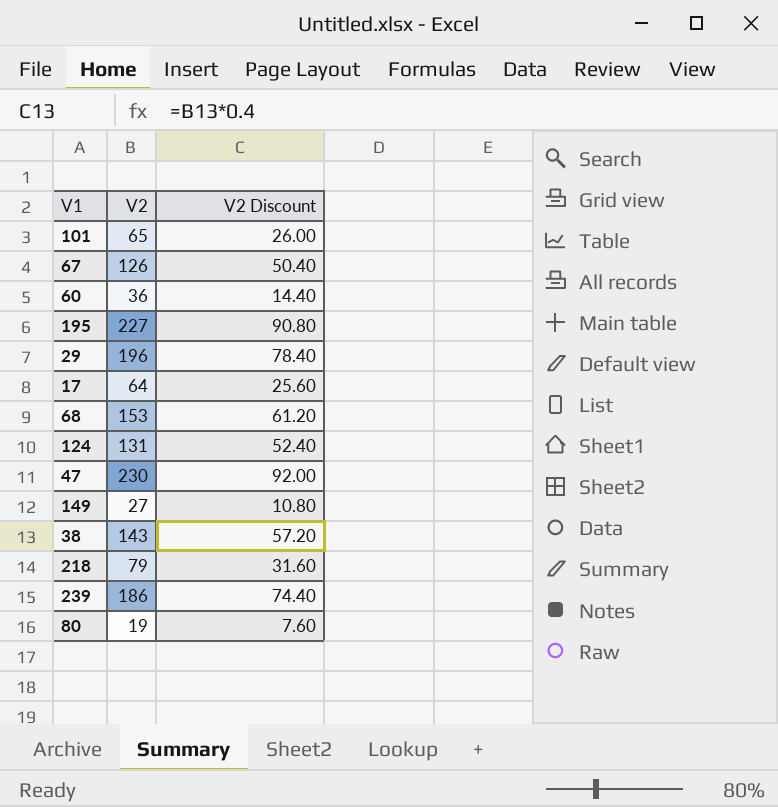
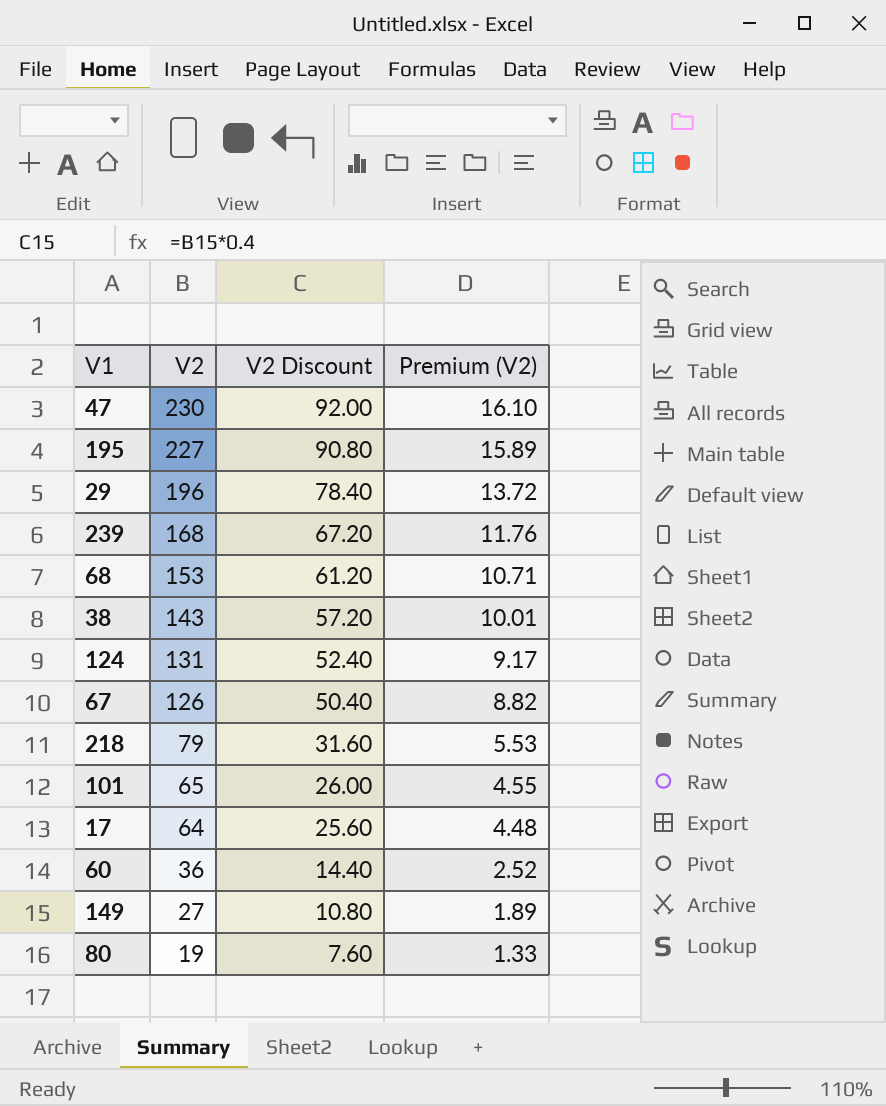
row order: none -> V2 descending
column Premium (V2) | formula: none -> [V2] * 0.07
239 | V2: 186 -> 168
239 | V2 Discount: 74.40 -> 67.20

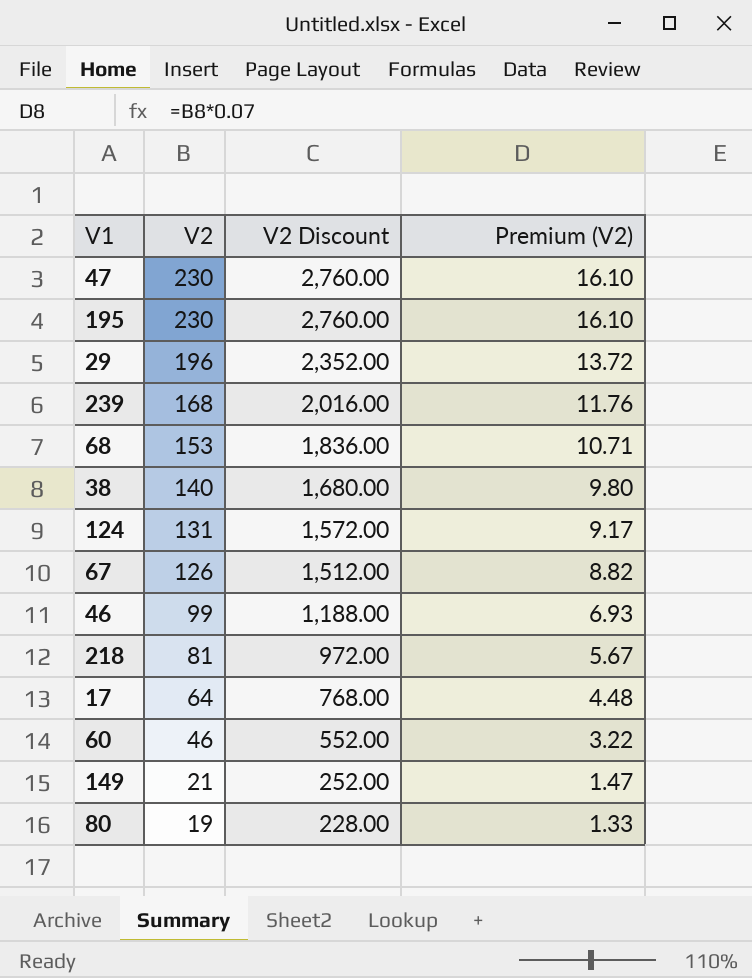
column V2 Discount | formula: [V2] * 0.4 -> [V2] * 12
row 101: 65 | 26.00 | 4.55 -> none
195 | V2: 227 -> 230
195 | Premium (V2): 15.89 -> 16.10
38 | V2: 143 -> 140
38 | Premium (V2): 10.01 -> 9.80
row 46: none -> 99 | 1,188.00 | 6.93
218 | V2: 79 -> 81
218 | Premium (V2): 5.53 -> 5.67
60 | V2: 36 -> 46
60 | Premium (V2): 2.52 -> 3.22
149 | V2: 27 -> 21
149 | Premium (V2): 1.89 -> 1.47

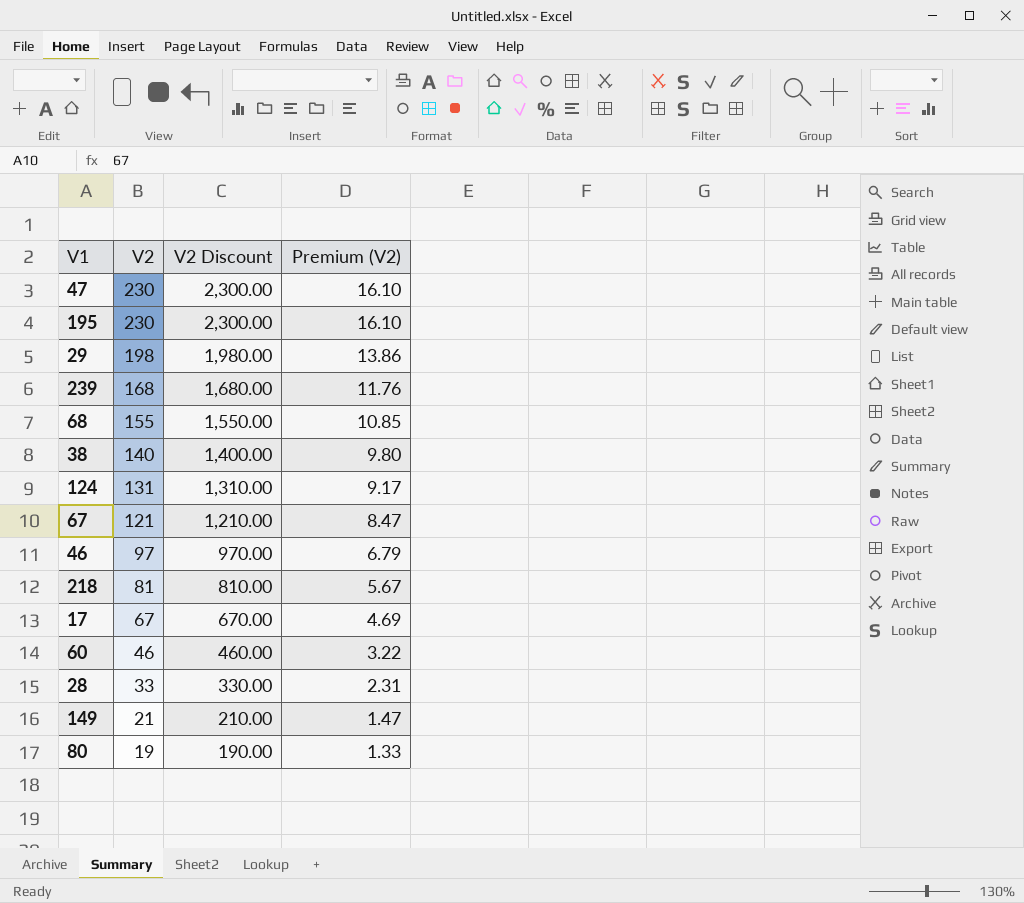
column V2 Discount | formula: [V2] * 12 -> [V2] * 10
29 | V2: 196 -> 198
29 | Premium (V2): 13.72 -> 13.86
68 | V2: 153 -> 155
68 | Premium (V2): 10.71 -> 10.85
67 | V2: 126 -> 121
67 | Premium (V2): 8.82 -> 8.47
46 | V2: 99 -> 97
46 | Premium (V2): 6.93 -> 6.79
17 | V2: 64 -> 67
17 | Premium (V2): 4.48 -> 4.69
row 28: none -> 33 | 330.00 | 2.31

